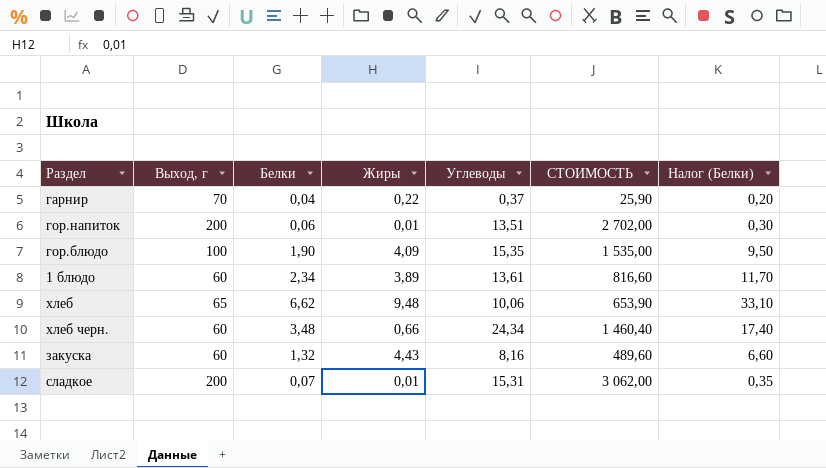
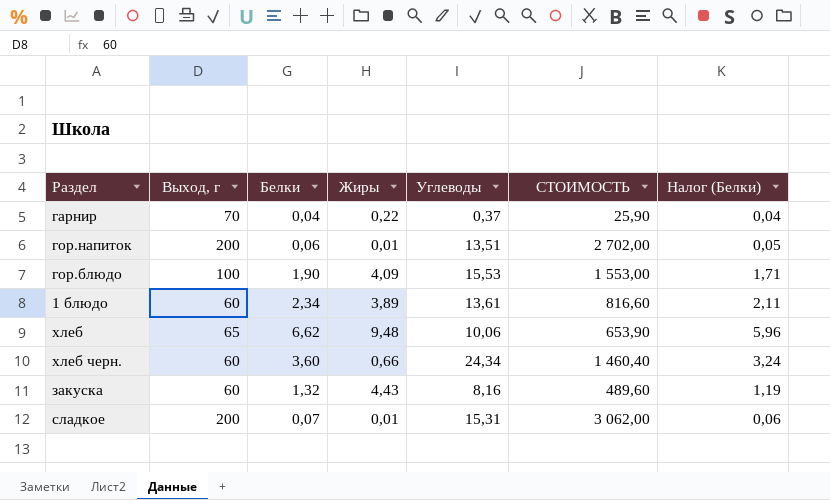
column Налог (Белки) | formula: [Белки] * 5 -> [Белки] * 0,9
гор.блюдо | Углеводы: 15,35 -> 15,53
гор.блюдо | СТОИМОСТЬ: 1 535,00 -> 1 553,00
хлеб черн. | Белки: 3,48 -> 3,60

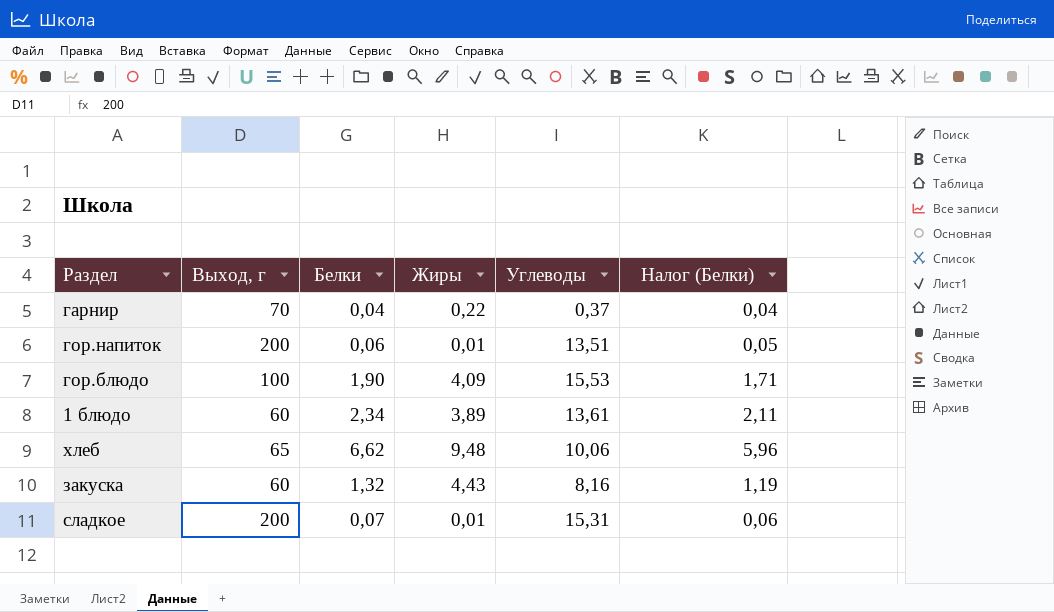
column СТОИМОСТЬ | formula: [Выход, г] * [Углеводы] -> none
row хлеб черн.: 60 | 3,60 | 0,66 | 24,34 | 1 460,40 | 3,24 -> none

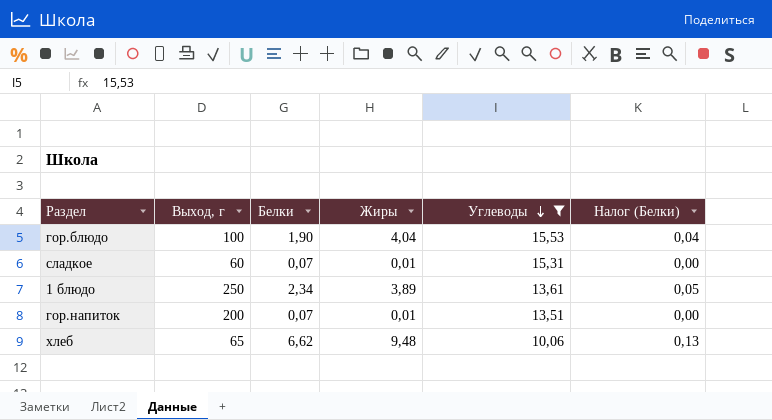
filter: none -> Углеводы >= 10,06
row order: none -> Углеводы descending
column Налог (Белки) | formula: [Белки] * 0,9 -> [Белки] * 0,02
гор.блюдо | Жиры: 4,09 -> 4,04
сладкое | Выход, г: 200 -> 60
1 блюдо | Выход, г: 60 -> 250
гор.напиток | Белки: 0,06 -> 0,07

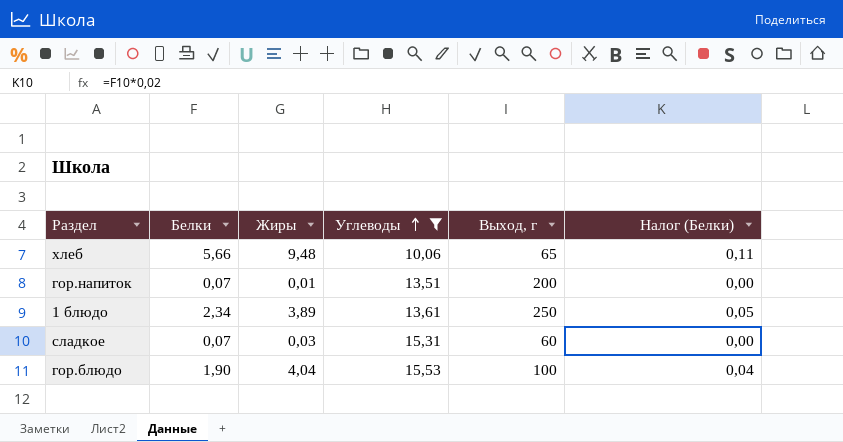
row order: Углеводы descending -> Углеводы ascending
column Выход, г | position: 2 -> 5
хлеб | Белки: 6,62 -> 5,66
хлеб | Налог (Белки): 0,13 -> 0,11
сладкое | Жиры: 0,01 -> 0,03

